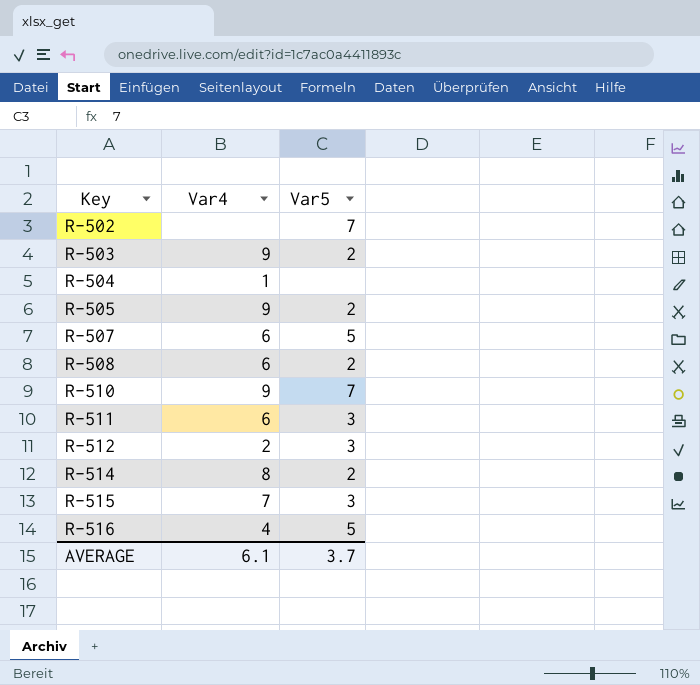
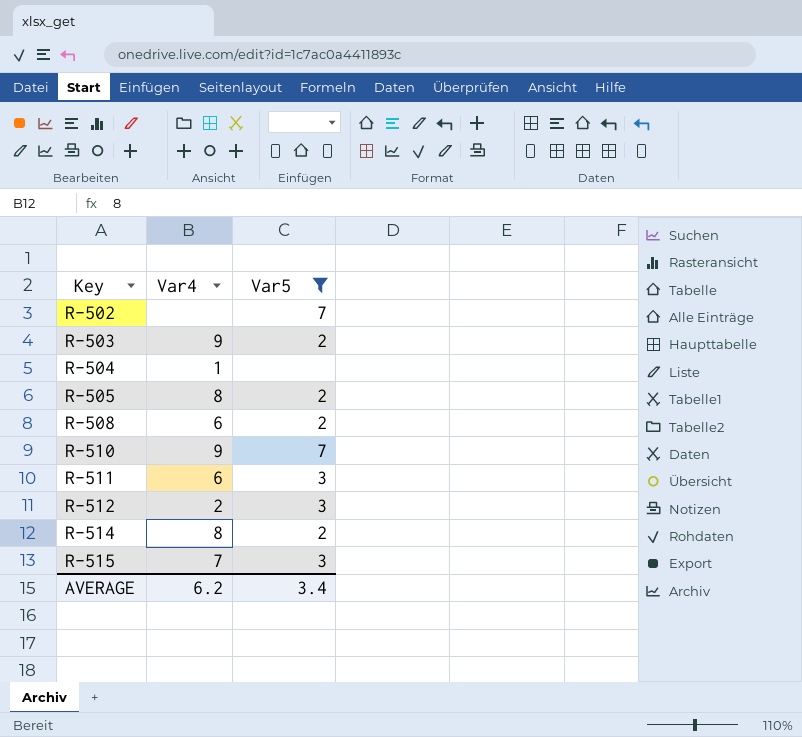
filter: none -> Var5 != 5
R-505 | Var4: 9 -> 8
AVERAGE | Var4: 6.1 -> 6.2
AVERAGE | Var5: 3.7 -> 3.4

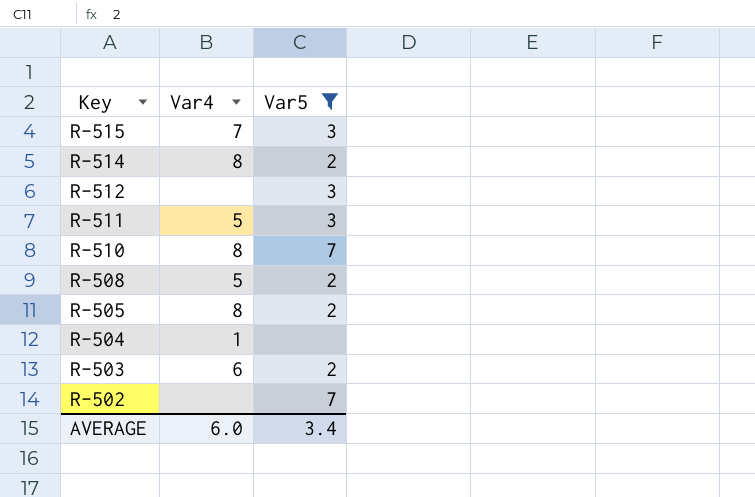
row order: Key ascending -> Key descending
R-512 | Var4: 2 -> none
R-511 | Var4: 6 -> 5
R-510 | Var4: 9 -> 8
R-508 | Var4: 6 -> 5
R-503 | Var4: 9 -> 6
AVERAGE | Var4: 6.2 -> 6.0

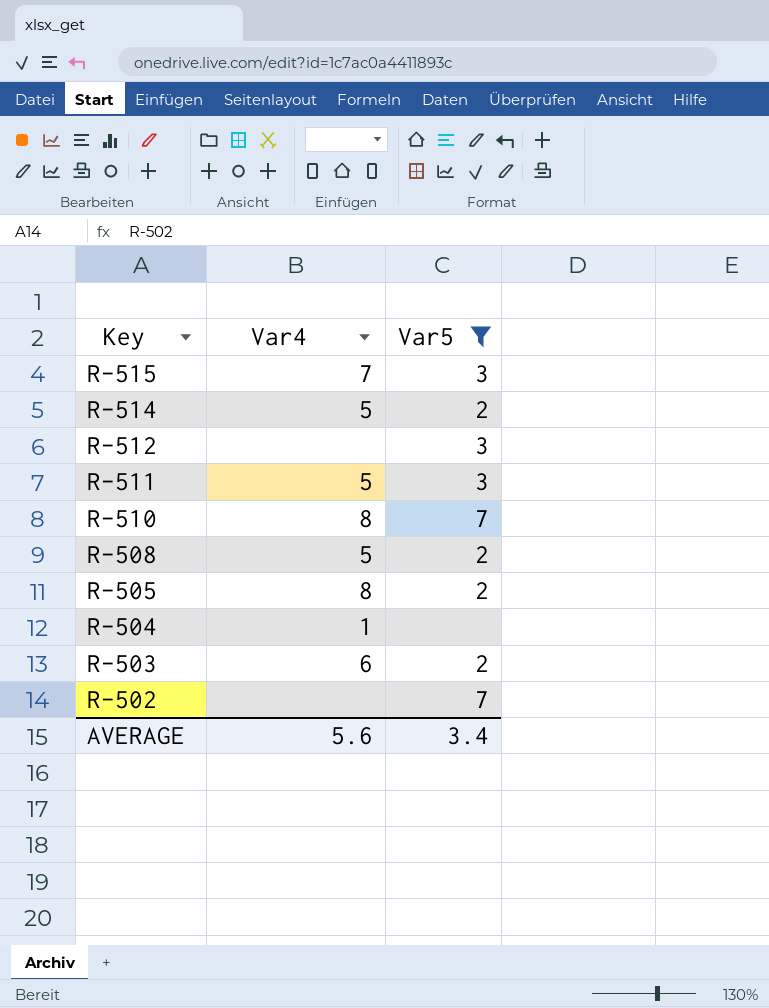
R-514 | Var4: 8 -> 5
AVERAGE | Var4: 6.0 -> 5.6

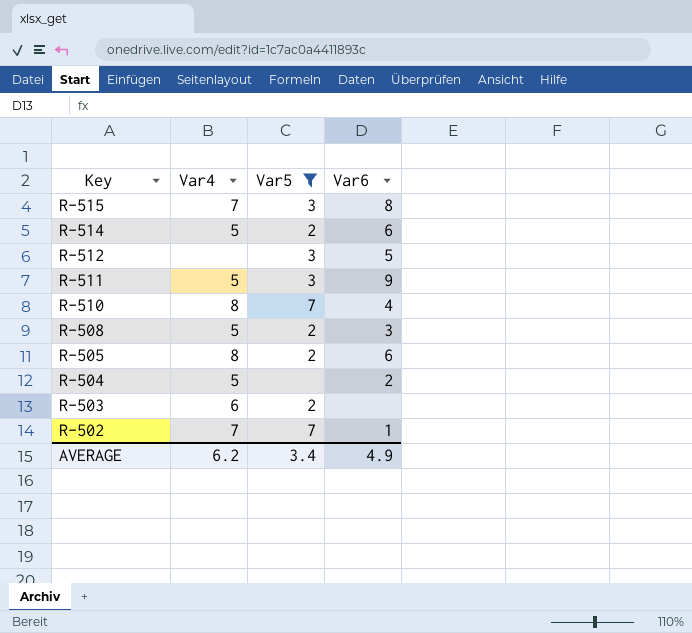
column Var6 | position: none -> 4
R-504 | Var4: 1 -> 5
R-502 | Var4: none -> 7
AVERAGE | Var4: 5.6 -> 6.2

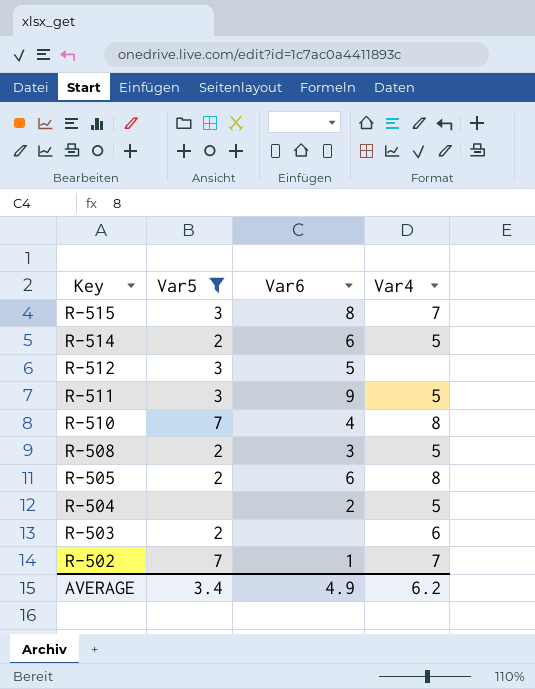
column Var4 | position: 2 -> 4

